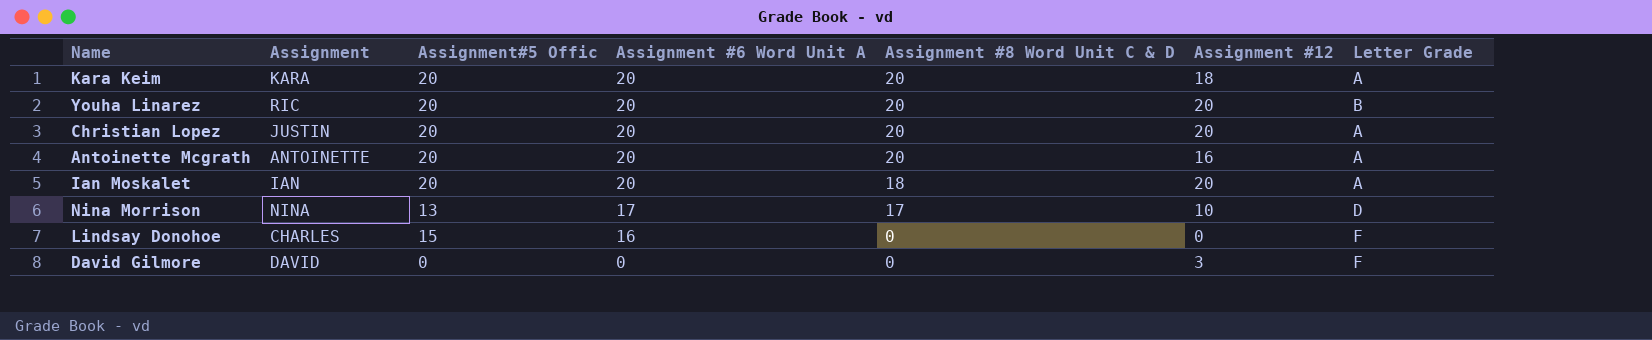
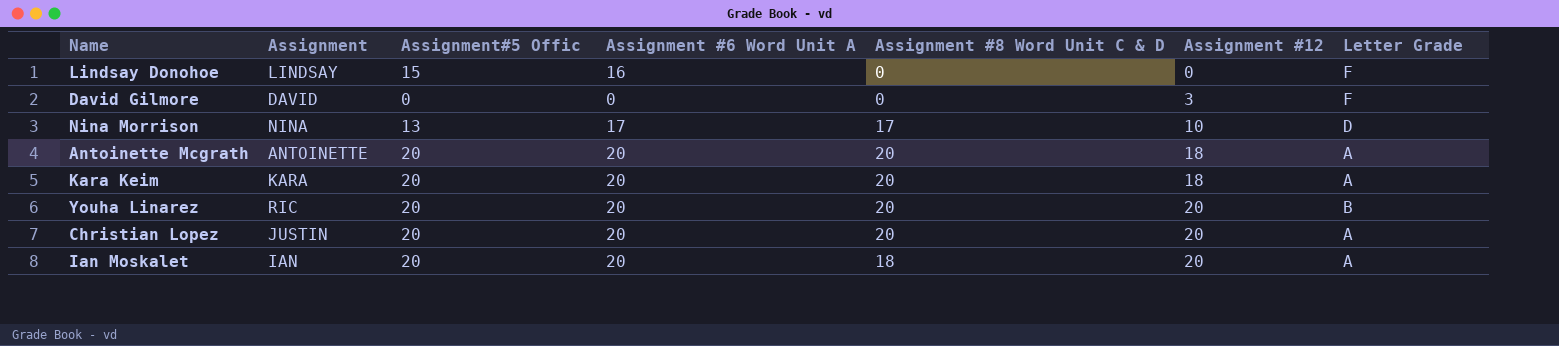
row order: Assignment #6 Word Unit A descending -> Assignment #12 ascending
Lindsay Donohoe | Assignment: CHARLES -> LINDSAY
Antoinette Mcgrath | Assignment #12: 16 -> 18

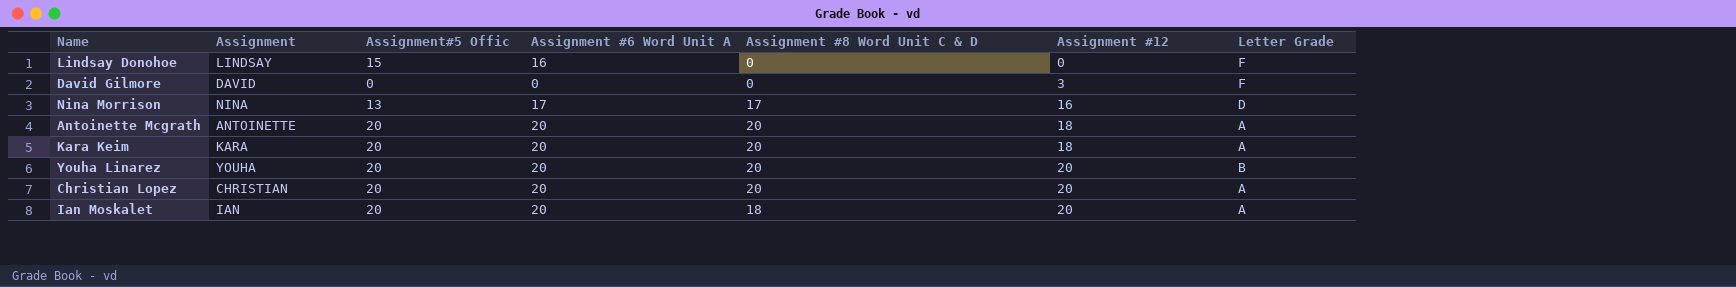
Nina Morrison | Assignment #12: 10 -> 16
Youha Linarez | Assignment: RIC -> YOUHA
Christian Lopez | Assignment: JUSTIN -> CHRISTIAN

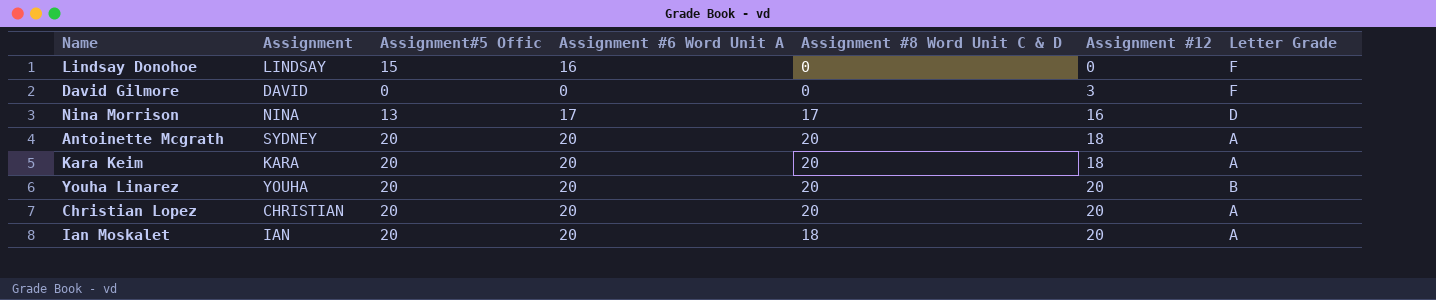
Antoinette Mcgrath | Assignment: ANTOINETTE -> SYDNEY

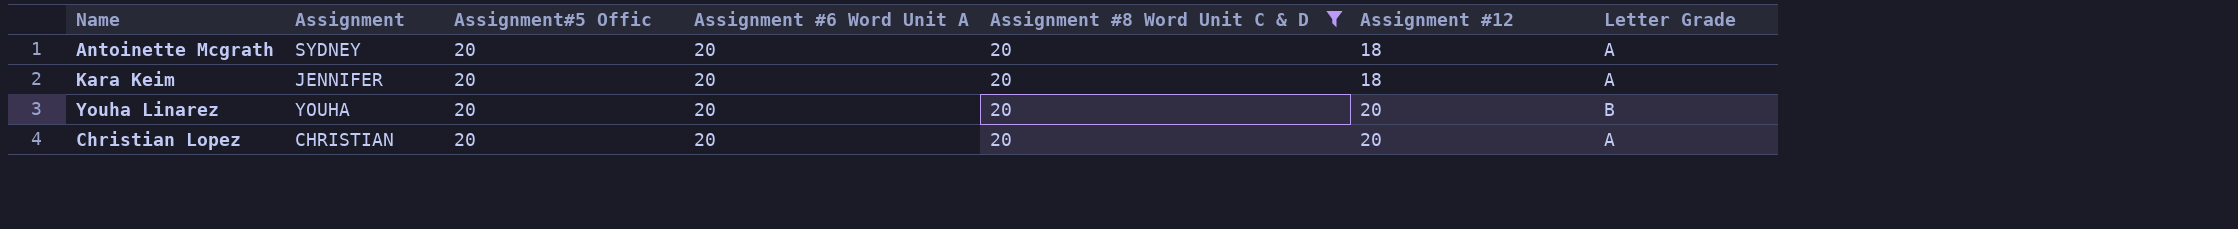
filter: none -> Assignment #8 Word Unit C & D = 20
Kara Keim | Assignment: KARA -> JENNIFER

